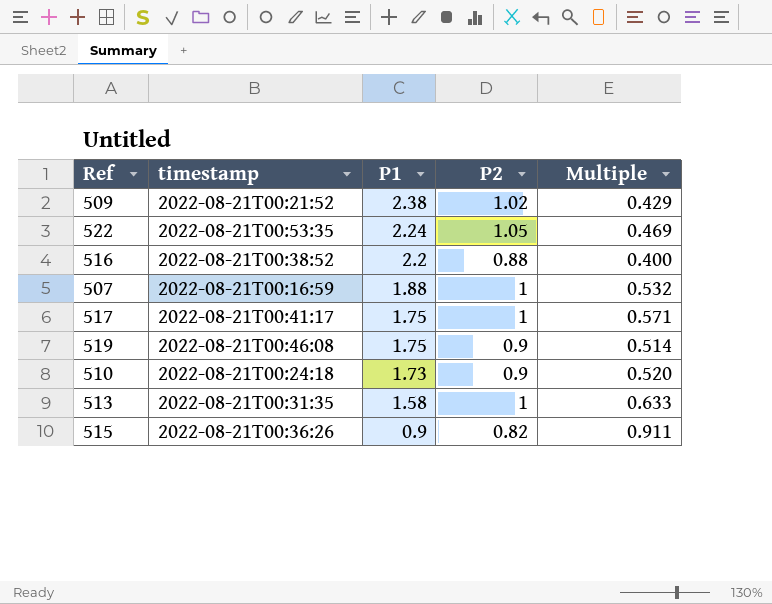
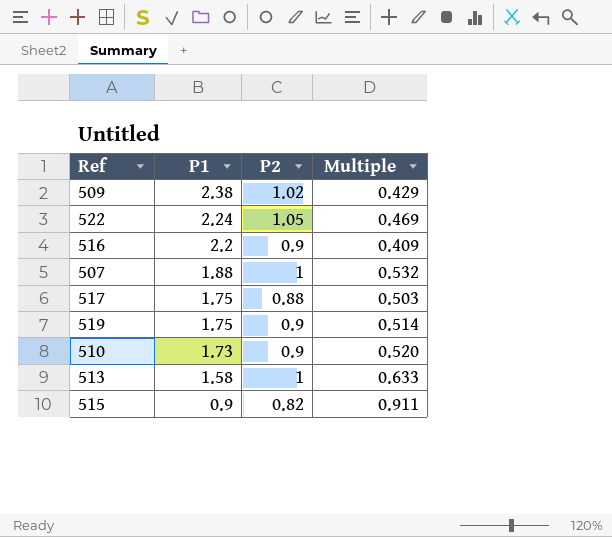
column timestamp | position: 2 -> none
516 | P2: 0.88 -> 0.9
516 | Multiple: 0.400 -> 0.409
517 | P2: 1 -> 0.88
517 | Multiple: 0.571 -> 0.503

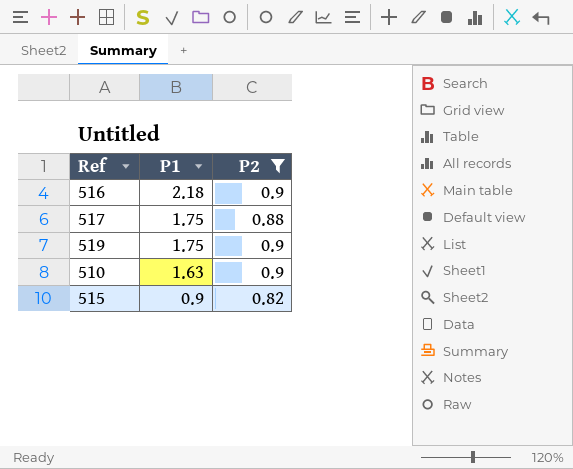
filter: none -> P2 <= 0.9
column Multiple | formula: [P2] / [P1] -> none
516 | P1: 2.2 -> 2.18
510 | P1: 1.73 -> 1.63

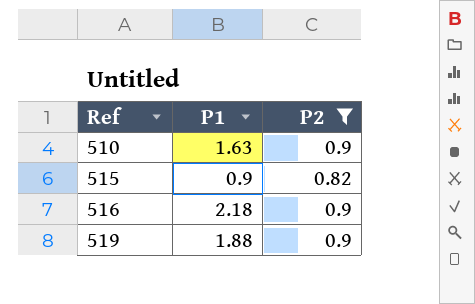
row order: P1 descending -> Ref ascending
row 517: 1.75 | 0.88 -> none
519 | P1: 1.75 -> 1.88

